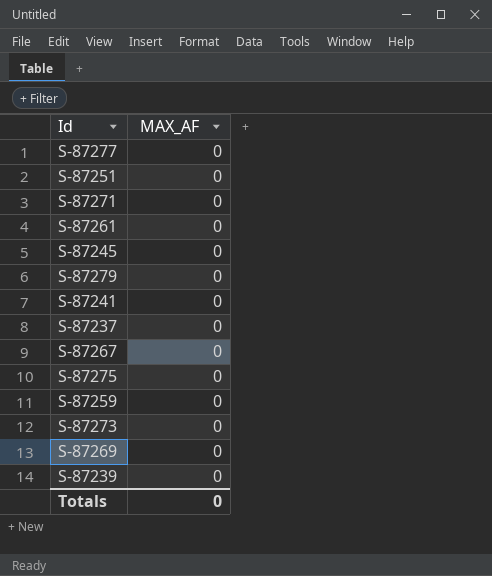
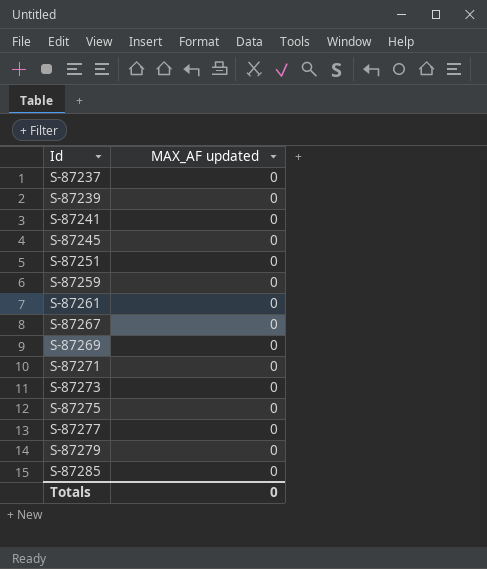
row order: none -> Id ascending
column name: MAX_AF -> MAX_AF updated
row S-87285: none -> 0

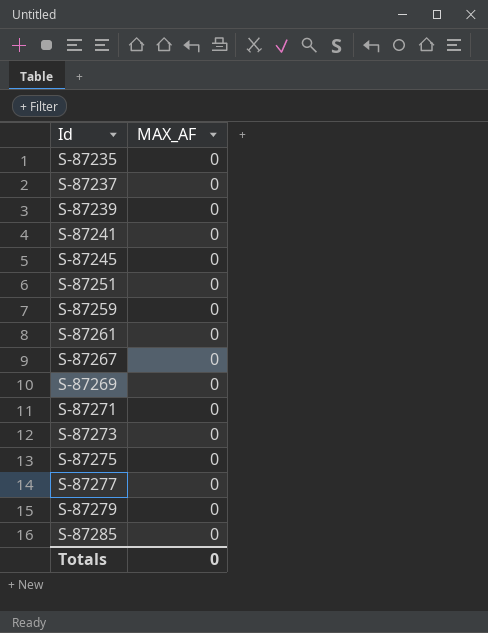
column name: MAX_AF updated -> MAX_AF
row S-87235: none -> 0

